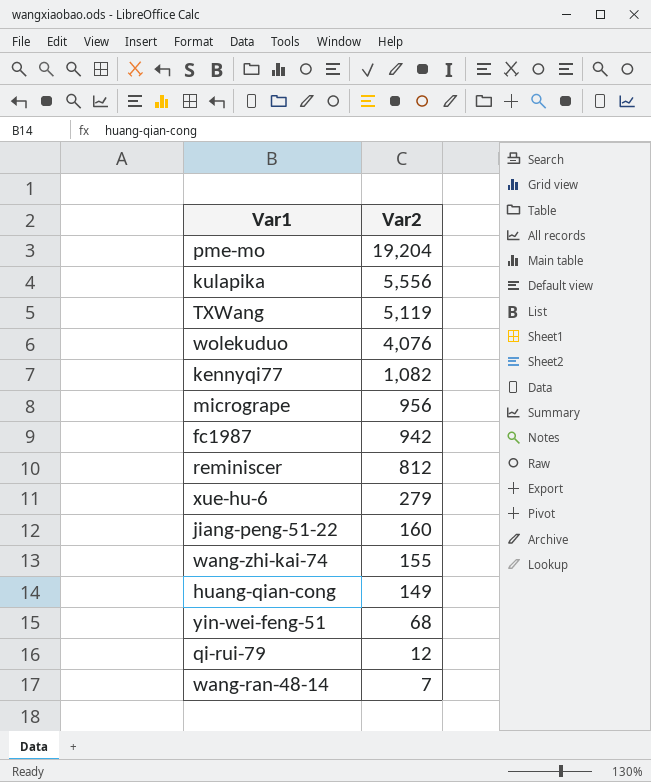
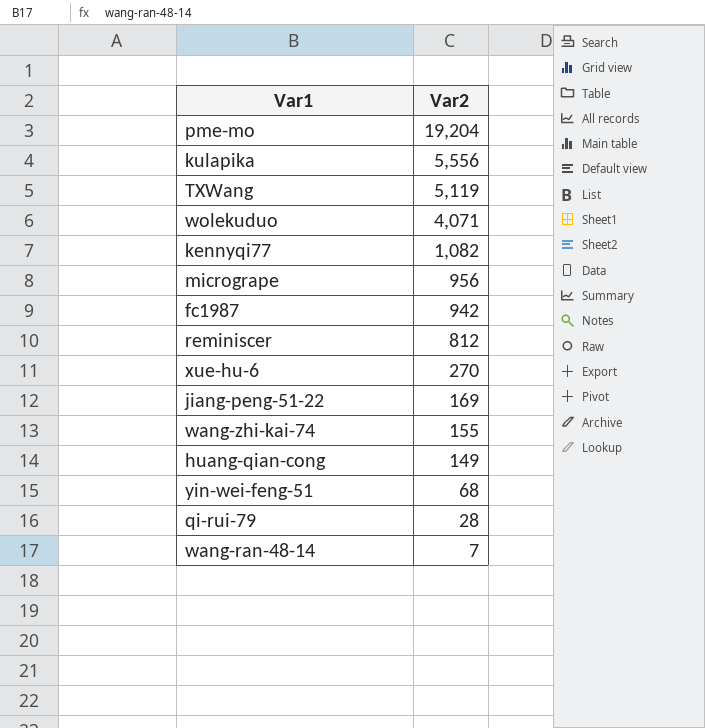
wolekuduo | Var2: 4,076 -> 4,071
xue-hu-6 | Var2: 279 -> 270
jiang-peng-51-22 | Var2: 160 -> 169
qi-rui-79 | Var2: 12 -> 28

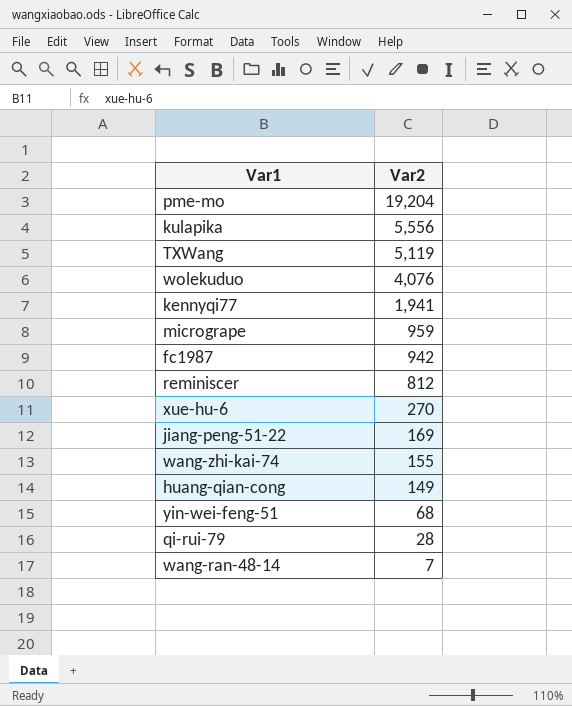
wolekuduo | Var2: 4,071 -> 4,076
kennyqi77 | Var2: 1,082 -> 1,941
microgrape | Var2: 956 -> 959

